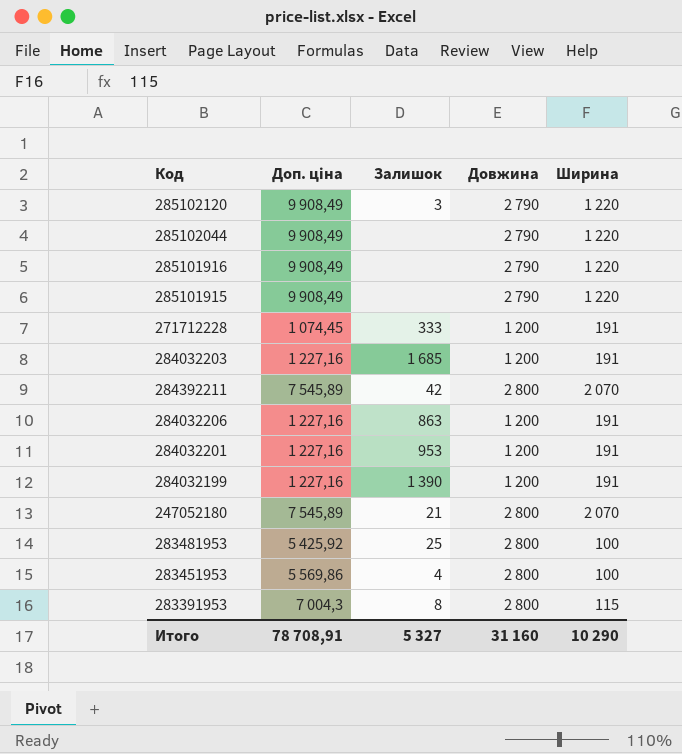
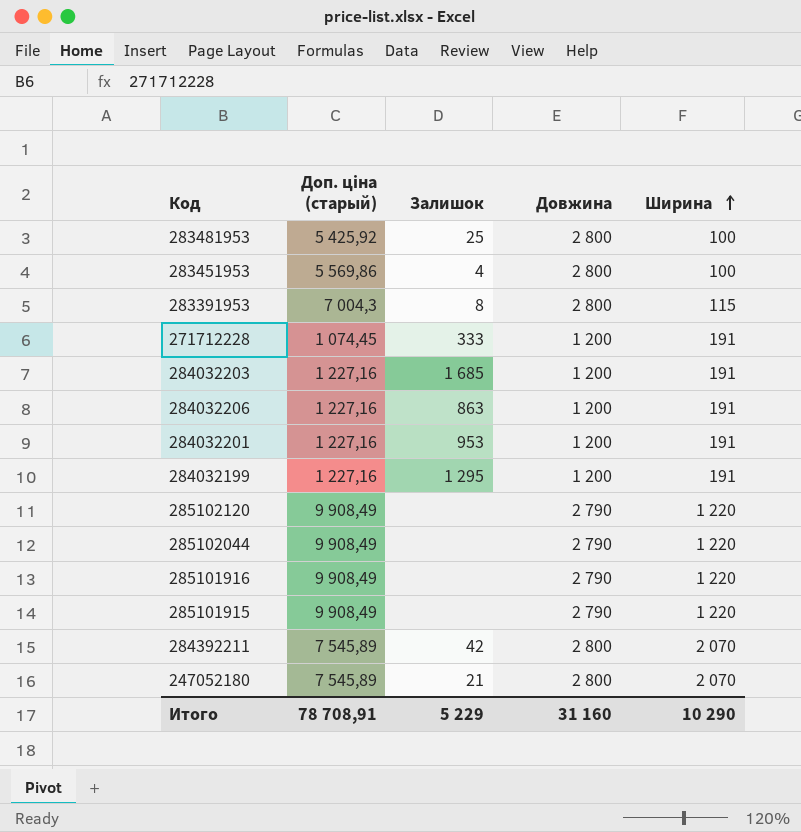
row order: none -> Ширина ascending
column name: Доп. ціна -> Доп. ціна (старый)
284032199 | Залишок: 1 390 -> 1 295
285102120 | Залишок: 3 -> none
Итого | Залишок: 5 327 -> 5 229

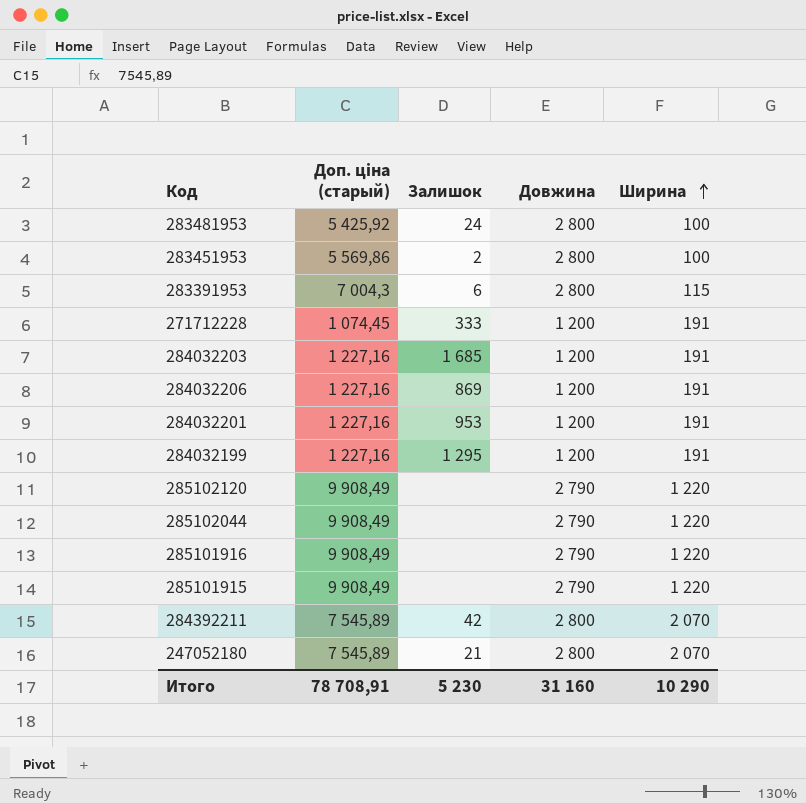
283481953 | Залишок: 25 -> 24
283451953 | Залишок: 4 -> 2
283391953 | Залишок: 8 -> 6
284032206 | Залишок: 863 -> 869
Итого | Залишок: 5 229 -> 5 230

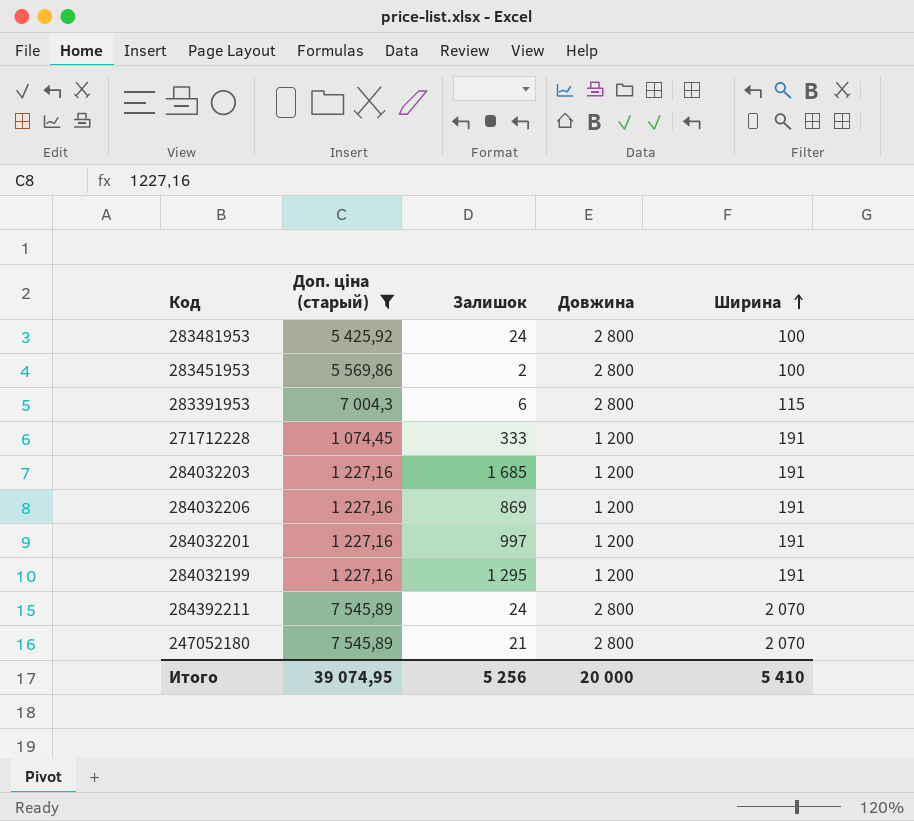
filter: none -> Доп. ціна (старый) != 9 908,49
284032201 | Залишок: 953 -> 997
284392211 | Залишок: 42 -> 24
Итого | Доп. ціна (старый): 78 708,91 -> 39 074,95
Итого | Залишок: 5 230 -> 5 256
Итого | Довжина: 31 160 -> 20 000
Итого | Ширина: 10 290 -> 5 410

